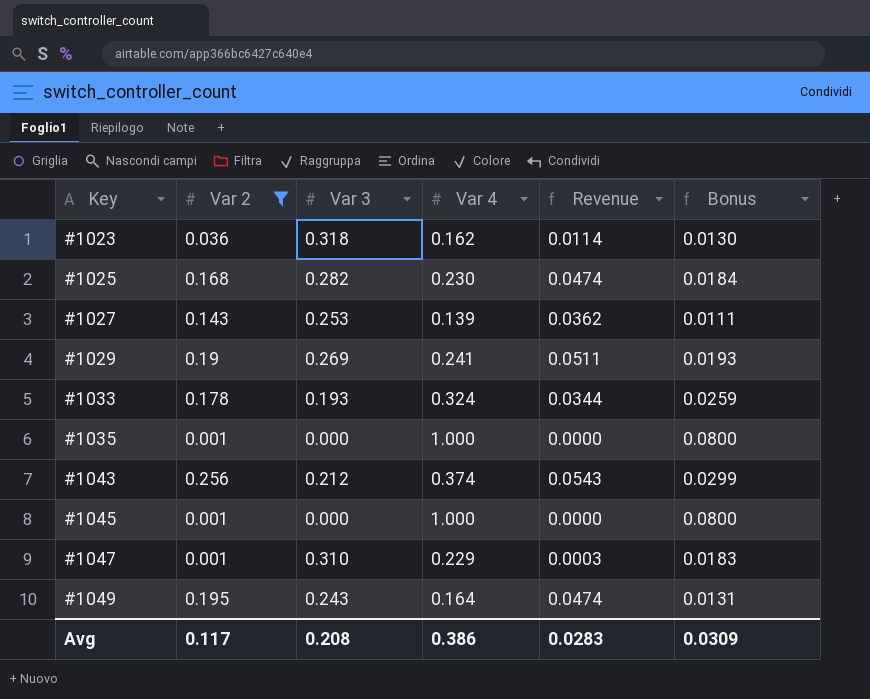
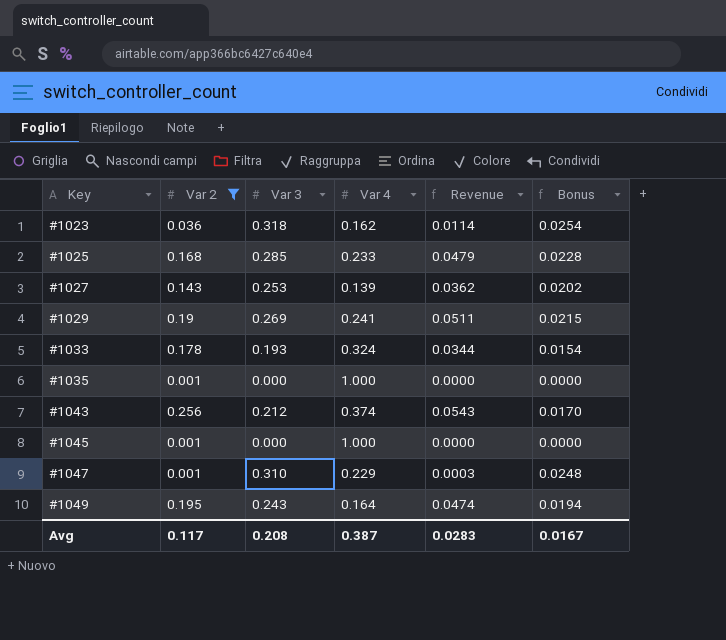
column Bonus | formula: [Var 4] * 0.08 -> [Var 3] * 0.08
#1025 | Var 3: 0.282 -> 0.285
#1025 | Var 4: 0.230 -> 0.233
#1025 | Revenue: 0.0474 -> 0.0479
Avg | Var 4: 0.386 -> 0.387
Avg | Bonus: 0.0309 -> 0.0167

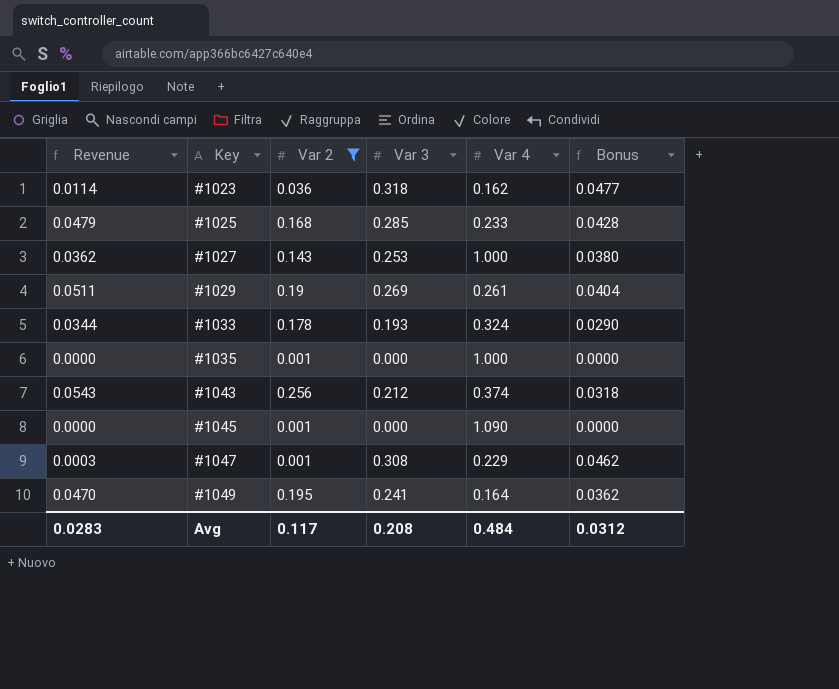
column Revenue | position: 5 -> 1
column Bonus | formula: [Var 3] * 0.08 -> [Var 3] * 0.15
#1027 | Var 4: 0.139 -> 1.000
#1029 | Var 4: 0.241 -> 0.261
#1045 | Var 4: 1.000 -> 1.090
#1047 | Var 3: 0.310 -> 0.308
#1049 | Revenue: 0.0474 -> 0.0470
#1049 | Var 3: 0.243 -> 0.241
Avg | Var 4: 0.387 -> 0.484
Avg | Bonus: 0.0167 -> 0.0312

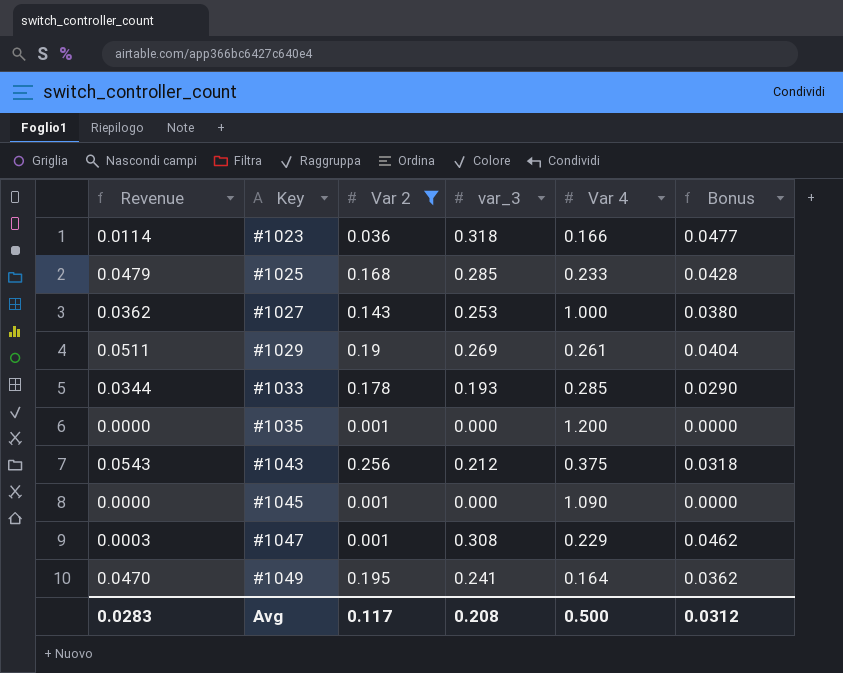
column name: Var 3 -> var_3
#1023 | Var 4: 0.162 -> 0.166
#1033 | Var 4: 0.324 -> 0.285
#1035 | Var 4: 1.000 -> 1.200
#1043 | Var 4: 0.374 -> 0.375
Avg | Var 4: 0.484 -> 0.500

